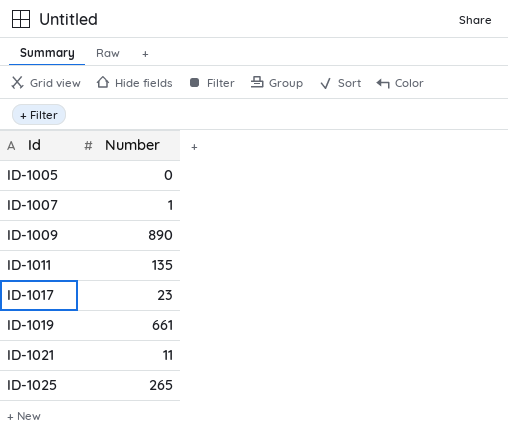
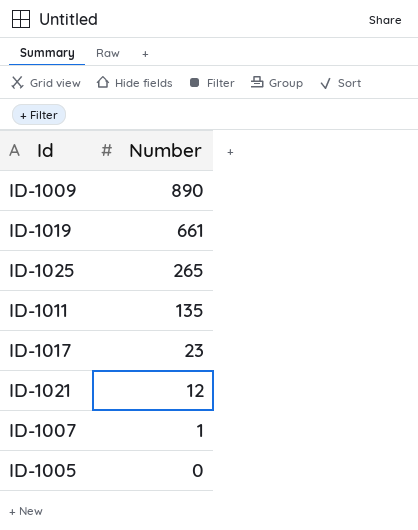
row order: Id ascending -> Number descending
ID-1021 | Number: 11 -> 12

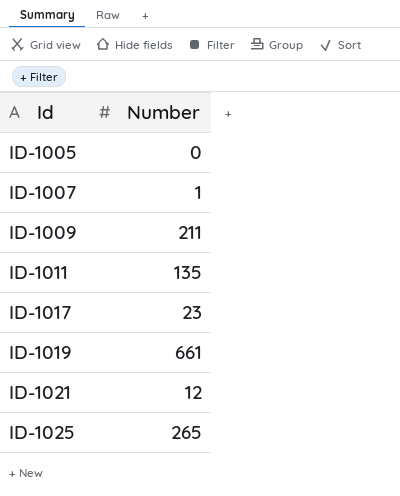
row order: Number descending -> Id ascending
ID-1009 | Number: 890 -> 211

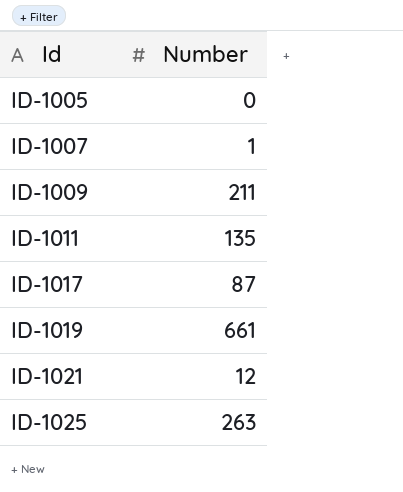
ID-1017 | Number: 23 -> 87
ID-1025 | Number: 265 -> 263

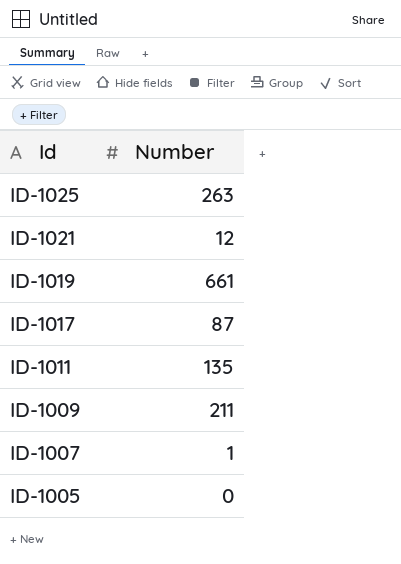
row order: Id ascending -> Id descending

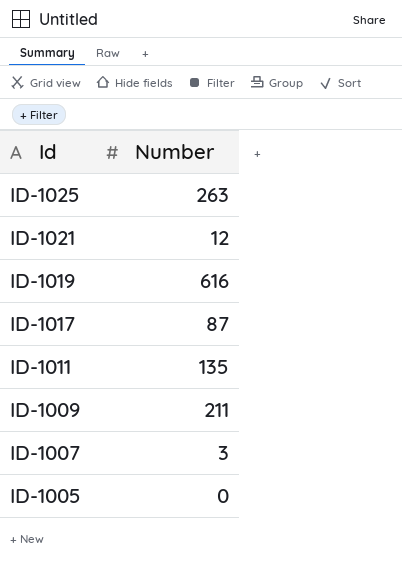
ID-1019 | Number: 661 -> 616
ID-1007 | Number: 1 -> 3

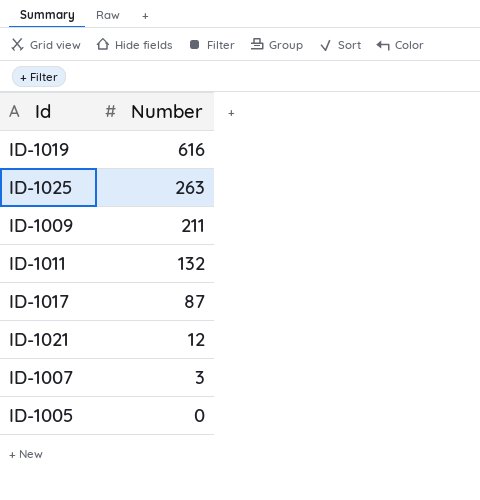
row order: Id descending -> Number descending
ID-1011 | Number: 135 -> 132

